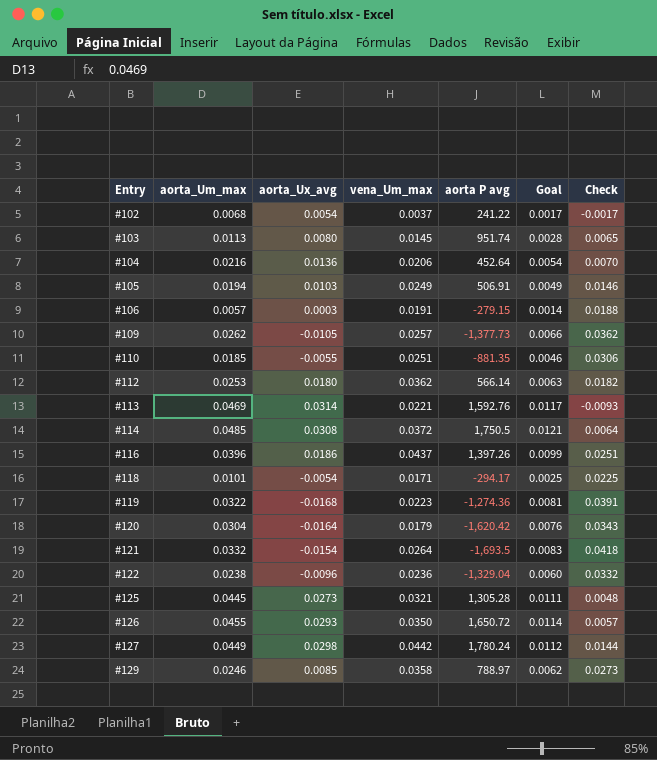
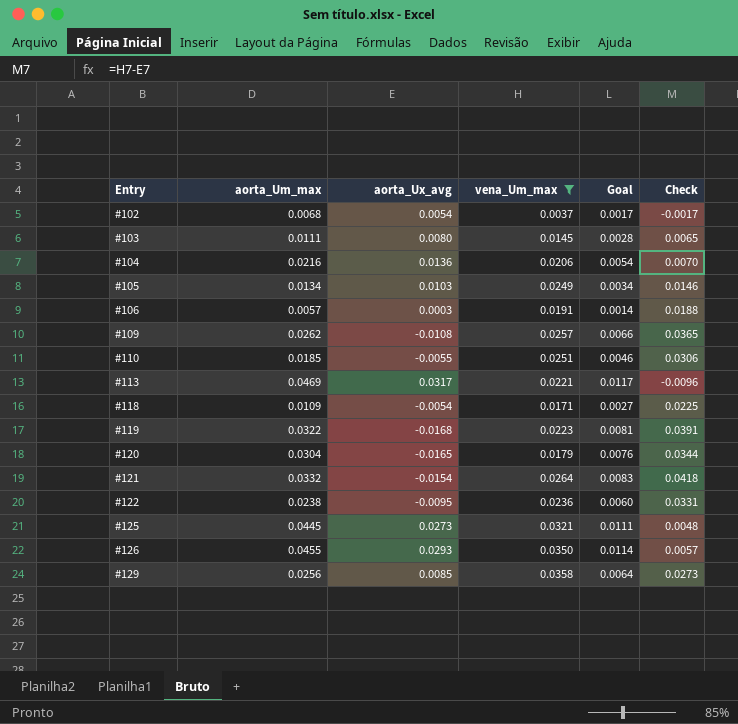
filter: none -> vena_Um_max <= 0.0358
column aorta P avg | position: 5 -> none
#103 | aorta_Um_max: 0.0113 -> 0.0111
#105 | aorta_Um_max: 0.0194 -> 0.0134
#105 | Goal: 0.0049 -> 0.0034
#109 | aorta_Ux_avg: -0.0105 -> -0.0108
#109 | Check: 0.0362 -> 0.0365
#113 | aorta_Ux_avg: 0.0314 -> 0.0317
#113 | Check: -0.0093 -> -0.0096
#118 | aorta_Um_max: 0.0101 -> 0.0109
#118 | Goal: 0.0025 -> 0.0027
#120 | aorta_Ux_avg: -0.0164 -> -0.0165
#120 | Check: 0.0343 -> 0.0344
#122 | aorta_Ux_avg: -0.0096 -> -0.0095
#122 | Check: 0.0332 -> 0.0331
#129 | aorta_Um_max: 0.0246 -> 0.0256
#129 | Goal: 0.0062 -> 0.0064

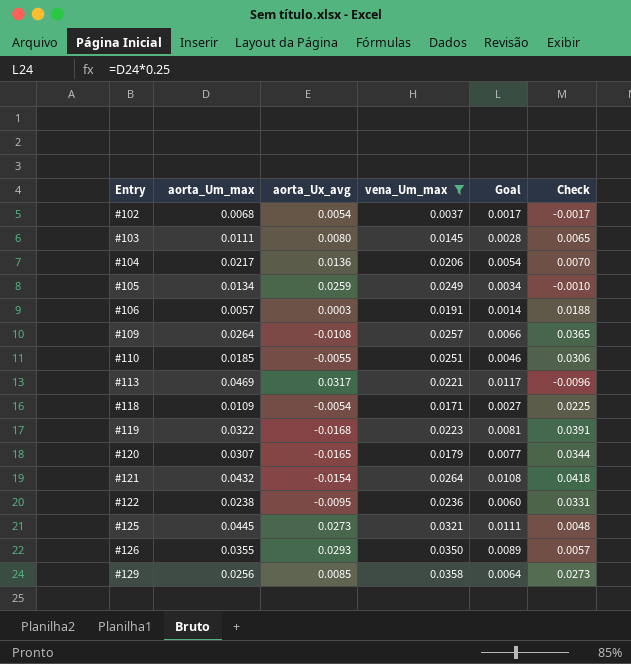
#104 | aorta_Um_max: 0.0216 -> 0.0217
#105 | aorta_Ux_avg: 0.0103 -> 0.0259
#105 | Check: 0.0146 -> -0.0010
#109 | aorta_Um_max: 0.0262 -> 0.0264
#120 | aorta_Um_max: 0.0304 -> 0.0307
#120 | Goal: 0.0076 -> 0.0077
#121 | aorta_Um_max: 0.0332 -> 0.0432
#121 | Goal: 0.0083 -> 0.0108
#126 | aorta_Um_max: 0.0455 -> 0.0355
#126 | Goal: 0.0114 -> 0.0089

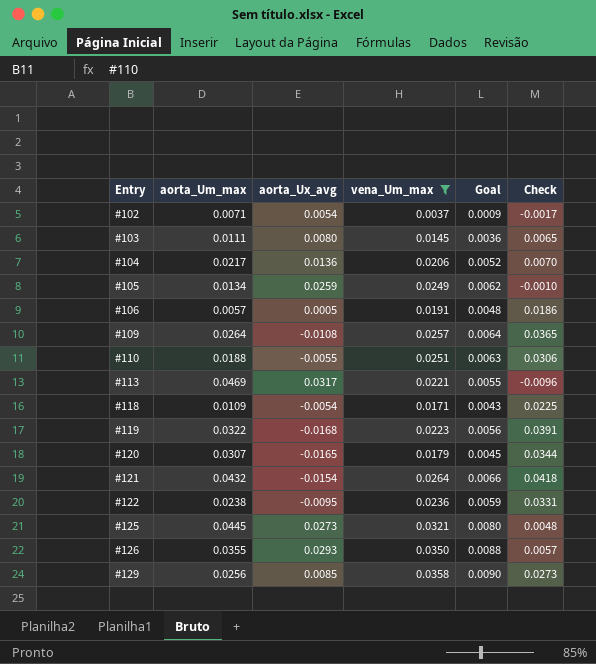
column Goal | formula: [aorta_Um_max] * 0.25 -> [vena_Um_max] * 0.25
#102 | aorta_Um_max: 0.0068 -> 0.0071
#106 | aorta_Ux_avg: 0.0003 -> 0.0005
#106 | Check: 0.0188 -> 0.0186
#110 | aorta_Um_max: 0.0185 -> 0.0188

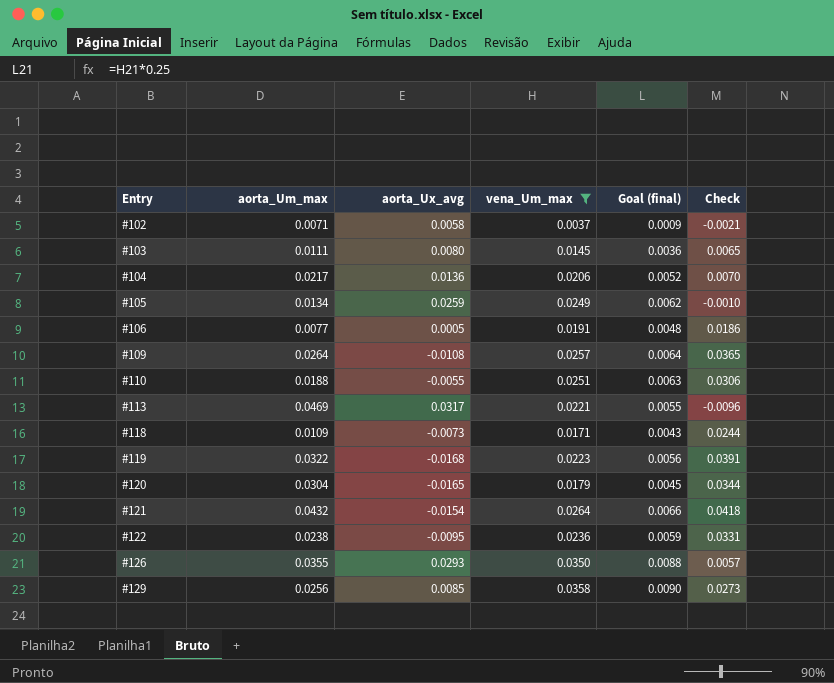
column name: Goal -> Goal (final)
row #125: 0.0445 | 0.0273 | 0.0321 | 0.0080 | 0.0048 -> none
#102 | aorta_Ux_avg: 0.0054 -> 0.0058
#102 | Check: -0.0017 -> -0.0021
#106 | aorta_Um_max: 0.0057 -> 0.0077
#118 | aorta_Ux_avg: -0.0054 -> -0.0073
#118 | Check: 0.0225 -> 0.0244
#120 | aorta_Um_max: 0.0307 -> 0.0304

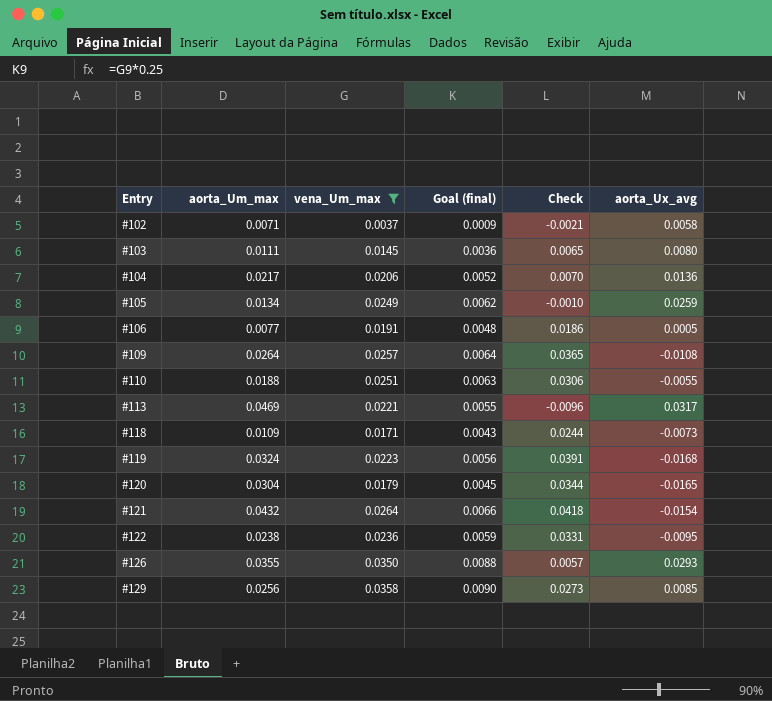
column aorta_Ux_avg | position: 3 -> 6
#119 | aorta_Um_max: 0.0322 -> 0.0324

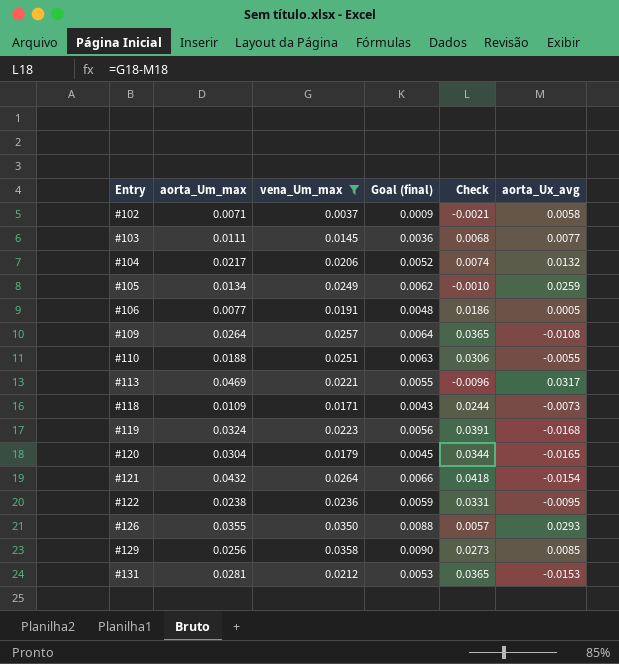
#103 | Check: 0.0065 -> 0.0068
#103 | aorta_Ux_avg: 0.0080 -> 0.0077
#104 | Check: 0.0070 -> 0.0074
#104 | aorta_Ux_avg: 0.0136 -> 0.0132
row #131: none -> 0.0281 | 0.0212 | 0.0053 | 0.0365 | -0.0153

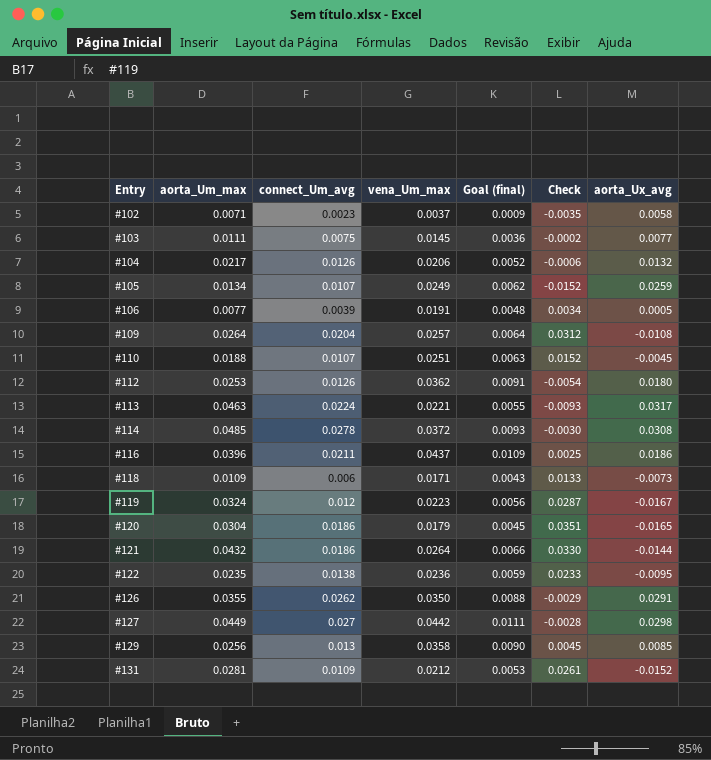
filter: vena_Um_max <= 0.0358 -> none
column connect_Um_avg | position: none -> 3
column Check | formula: [vena_Um_max] - [aorta_Ux_avg] -> [connect_Um_avg] - [aorta_Ux_avg]
#110 | aorta_Ux_avg: -0.0055 -> -0.0045
#113 | aorta_Um_max: 0.0469 -> 0.0463
#119 | aorta_Ux_avg: -0.0168 -> -0.0167
#121 | aorta_Ux_avg: -0.0154 -> -0.0144
#122 | aorta_Um_max: 0.0238 -> 0.0235
#126 | aorta_Ux_avg: 0.0293 -> 0.0291
#131 | aorta_Ux_avg: -0.0153 -> -0.0152

